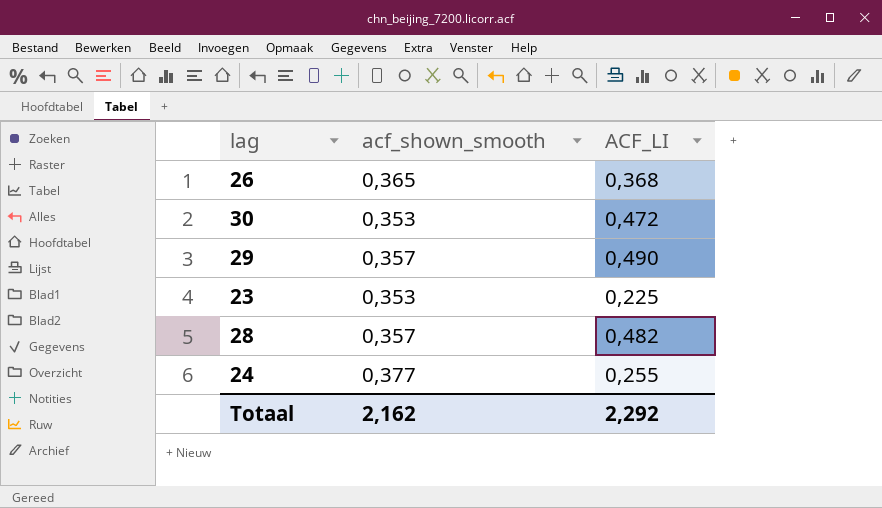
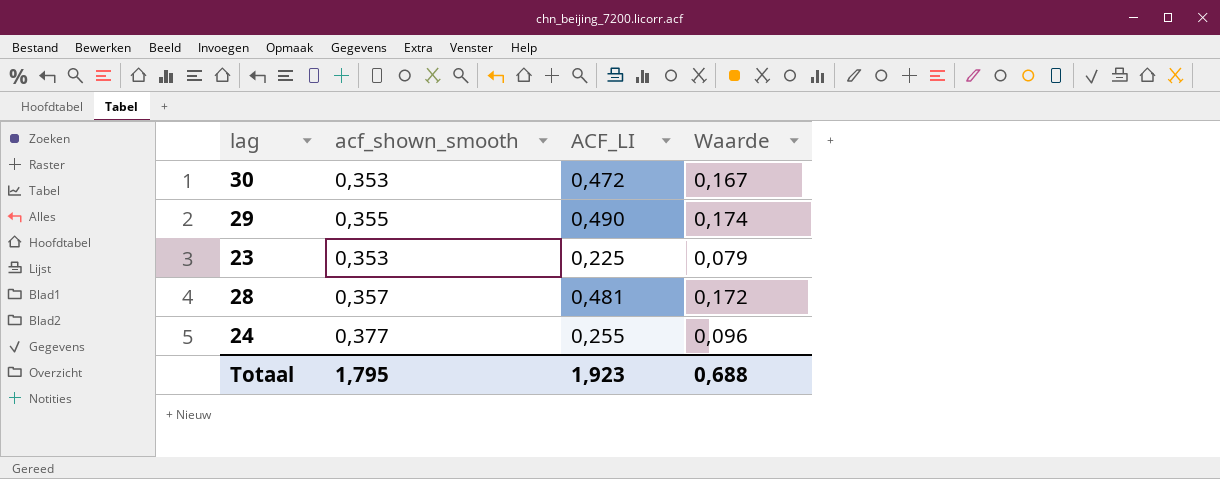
column Waarde | formula: none -> [acf_shown_smooth] * [ACF_LI]
row 26: 0,365 | 0,368 -> none
29 | acf_shown_smooth: 0,357 -> 0,355
28 | ACF_LI: 0,482 -> 0,481
Totaal | acf_shown_smooth: 2,162 -> 1,795
Totaal | ACF_LI: 2,292 -> 1,923

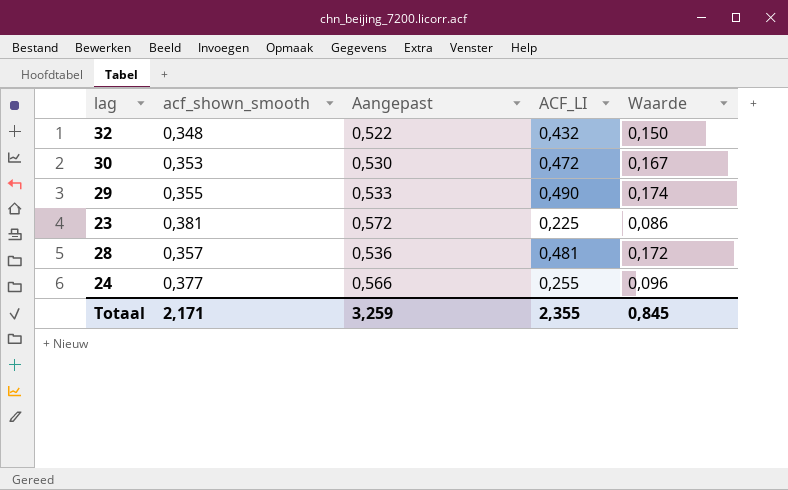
column Aangepast | formula: none -> [acf_shown_smooth] * 1,5
row 32: none -> 0,348 | 0,522 | 0,432 | 0,150
23 | acf_shown_smooth: 0,353 -> 0,381
23 | Waarde: 0,079 -> 0,086
Totaal | acf_shown_smooth: 1,795 -> 2,171
Totaal | ACF_LI: 1,923 -> 2,355
Totaal | Waarde: 0,688 -> 0,845

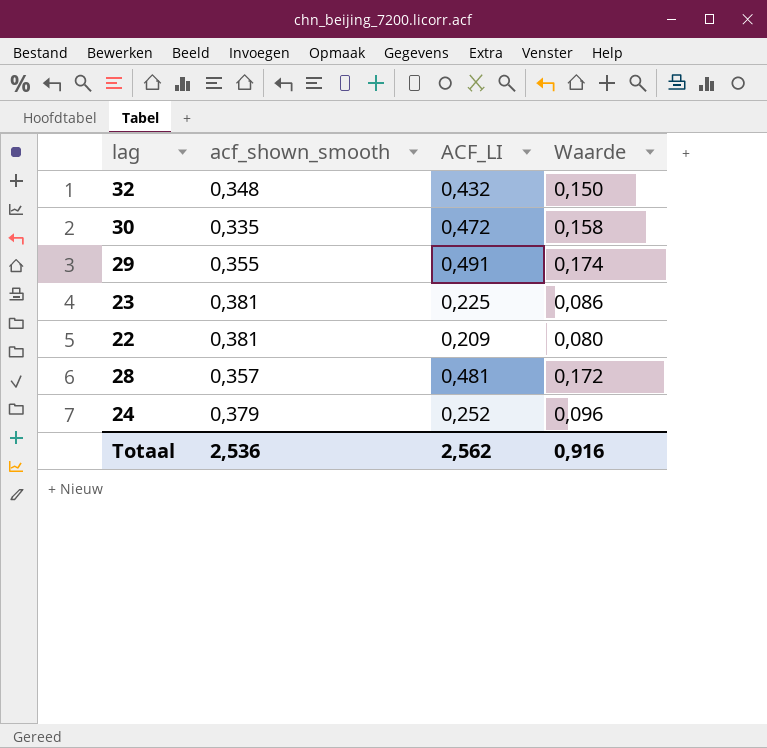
column Aangepast | formula: [acf_shown_smooth] * 1,5 -> none
30 | acf_shown_smooth: 0,353 -> 0,335
30 | Waarde: 0,167 -> 0,158
29 | ACF_LI: 0,490 -> 0,491
row 22: none -> 0,381 | 0,209 | 0,080
24 | acf_shown_smooth: 0,377 -> 0,379
24 | ACF_LI: 0,255 -> 0,252
Totaal | acf_shown_smooth: 2,171 -> 2,536
Totaal | ACF_LI: 2,355 -> 2,562
Totaal | Waarde: 0,845 -> 0,916

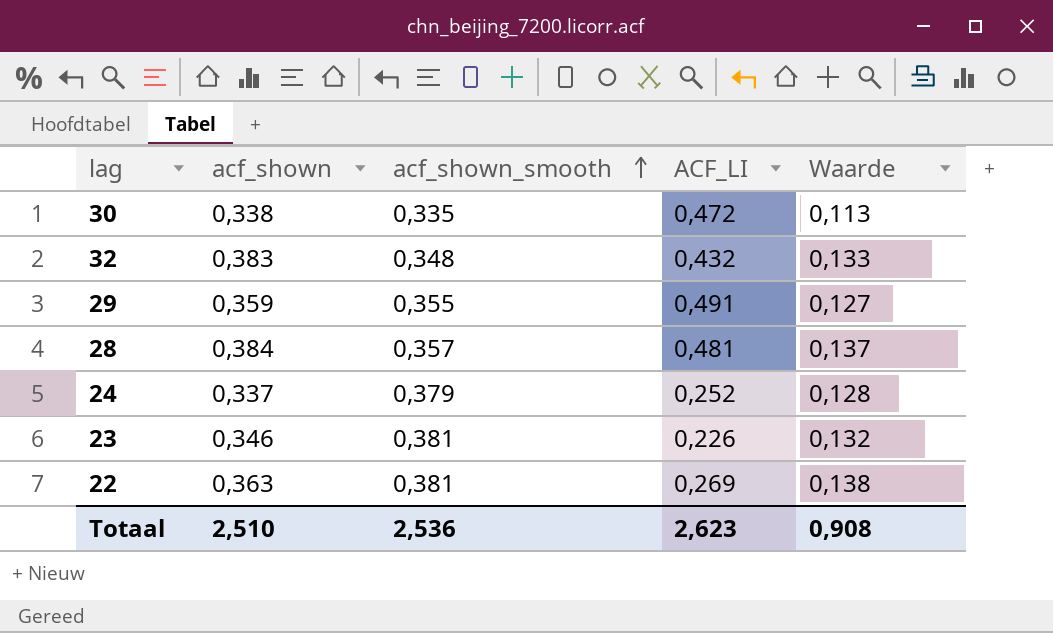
row order: none -> acf_shown_smooth ascending
column acf_shown | position: none -> 2
column Waarde | formula: [acf_shown_smooth] * [ACF_LI] -> [acf_shown] * [acf_shown_smooth]
23 | ACF_LI: 0,225 -> 0,226
22 | ACF_LI: 0,209 -> 0,269
Totaal | ACF_LI: 2,562 -> 2,623
Totaal | Waarde: 0,916 -> 0,908

